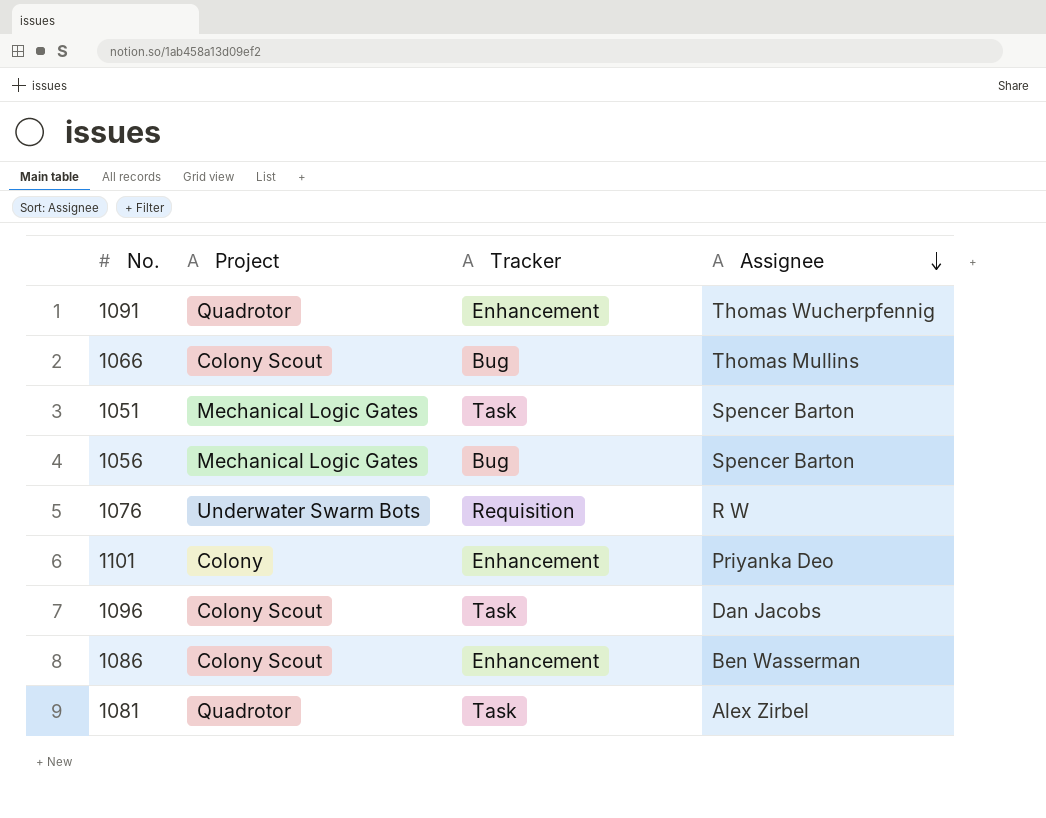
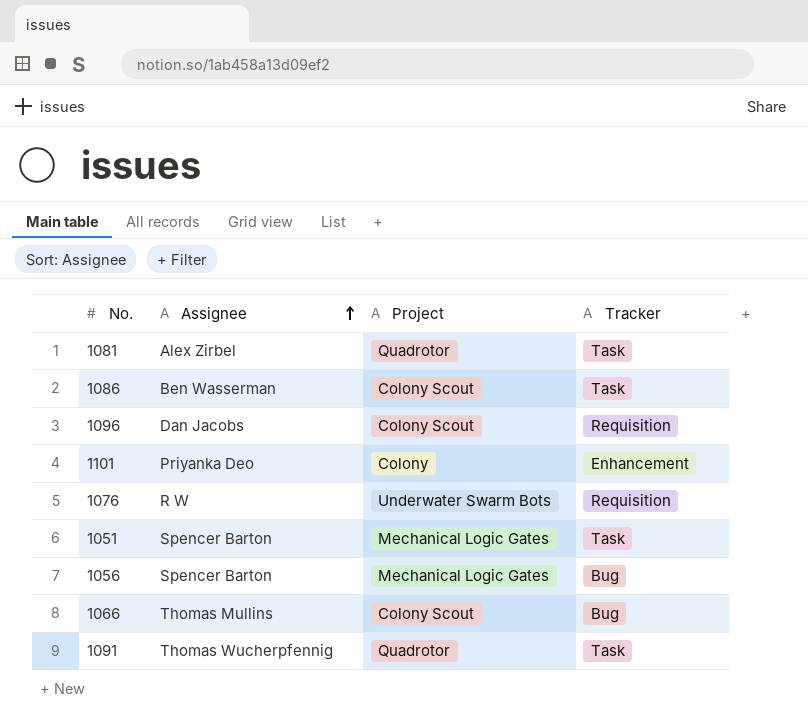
row order: Assignee descending -> Assignee ascending
column Assignee | position: 4 -> 2
1086 | Tracker: Enhancement -> Task
1096 | Tracker: Task -> Requisition
1091 | Tracker: Enhancement -> Task

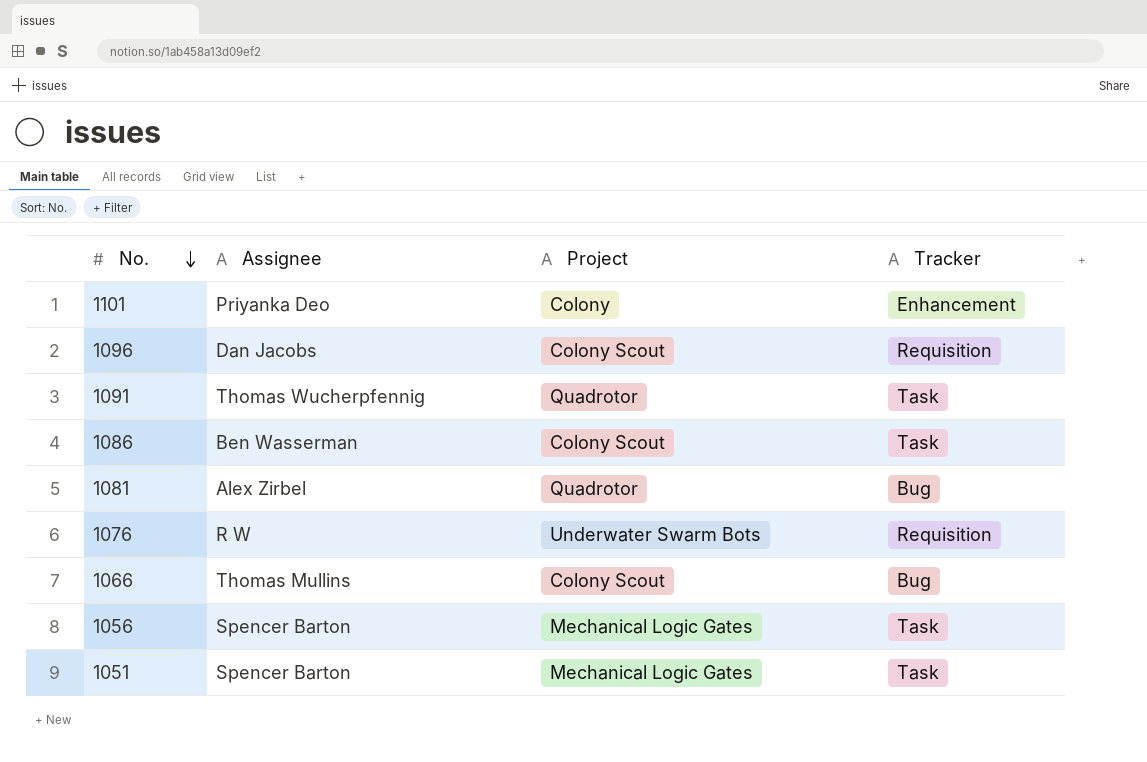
row order: Assignee ascending -> No. descending
1081 | Tracker: Task -> Bug
1056 | Tracker: Bug -> Task

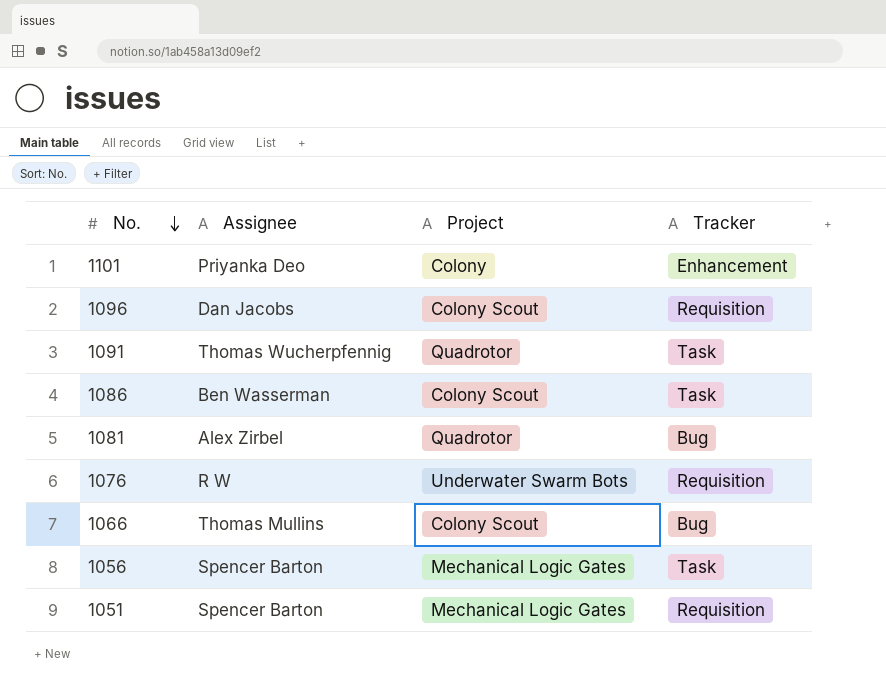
1051 | Tracker: Task -> Requisition

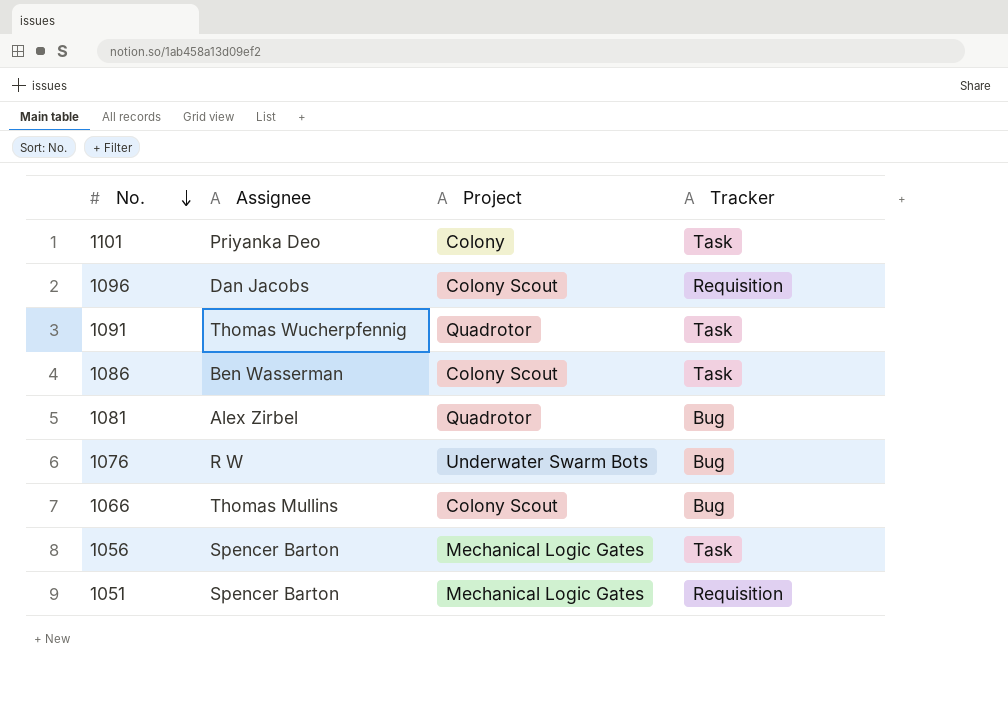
1101 | Tracker: Enhancement -> Task
1076 | Tracker: Requisition -> Bug

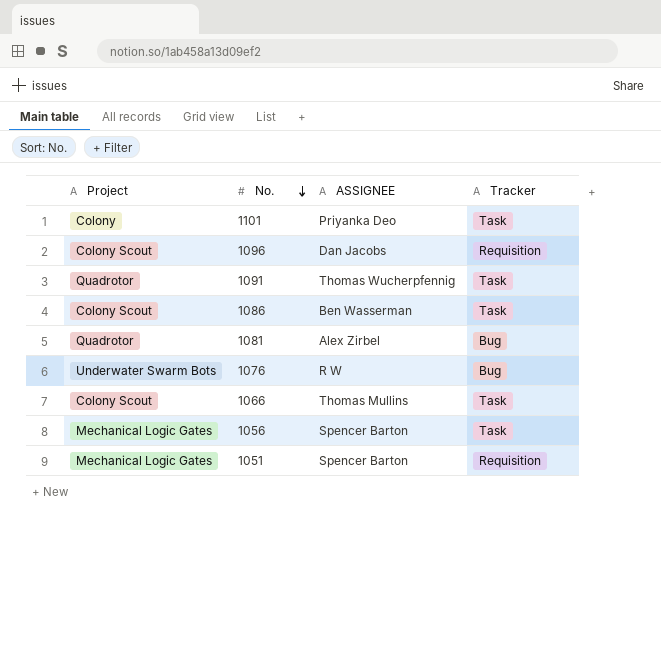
column Project | position: 3 -> 1
column name: Assignee -> ASSIGNEE
1066 | Tracker: Bug -> Task

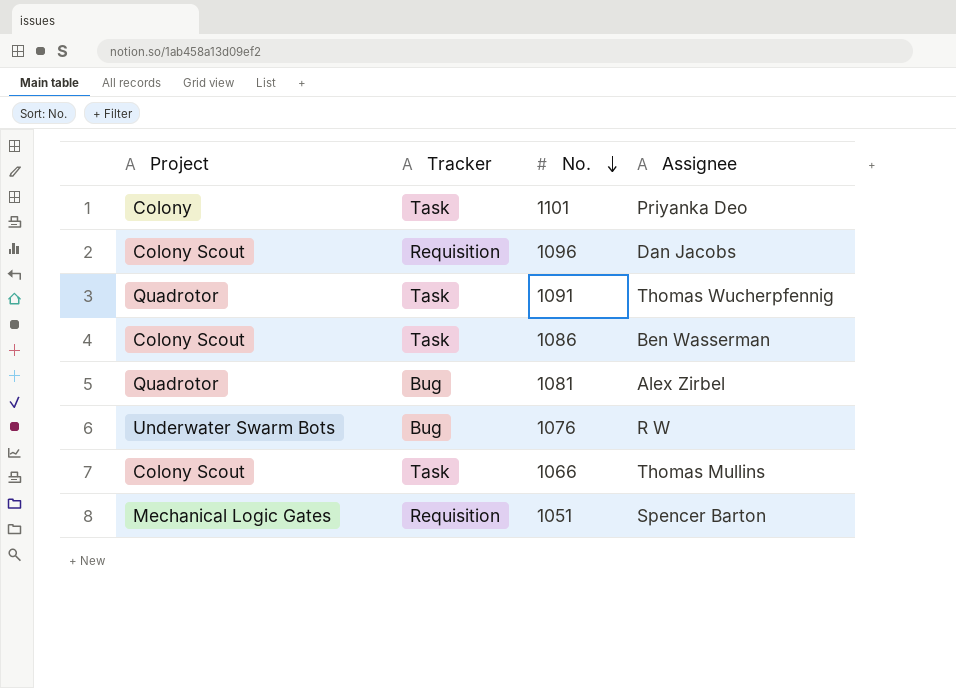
column Tracker | position: 4 -> 2
column name: ASSIGNEE -> Assignee
row 1056: Mechanical Logic Gates | Spencer Barton | Task -> none

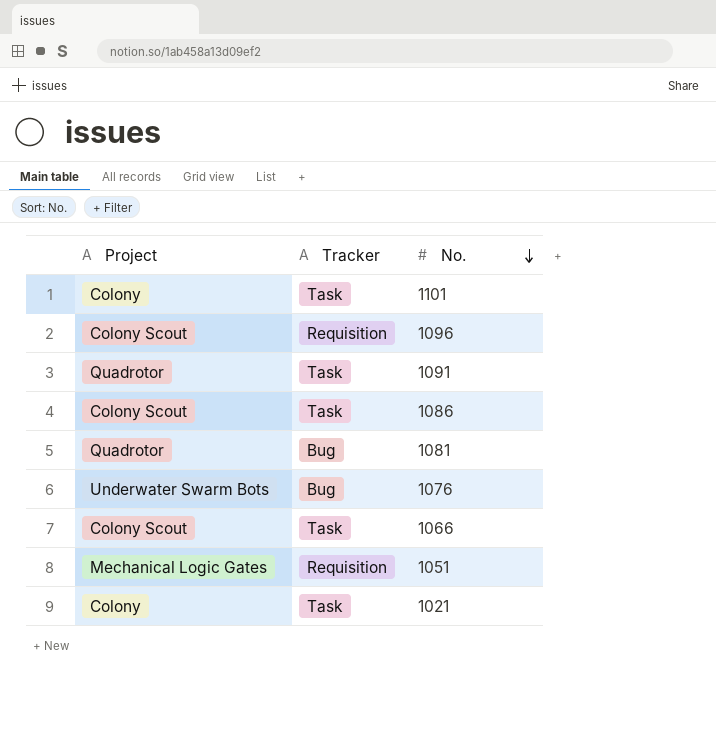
column Assignee | position: 4 -> none
row 1021: none -> Colony | Task

